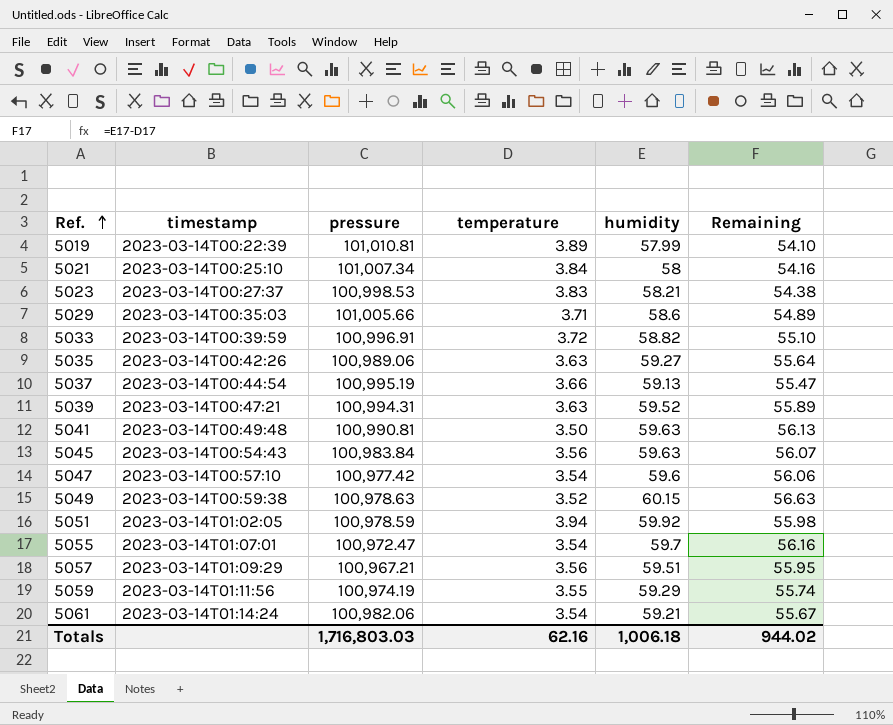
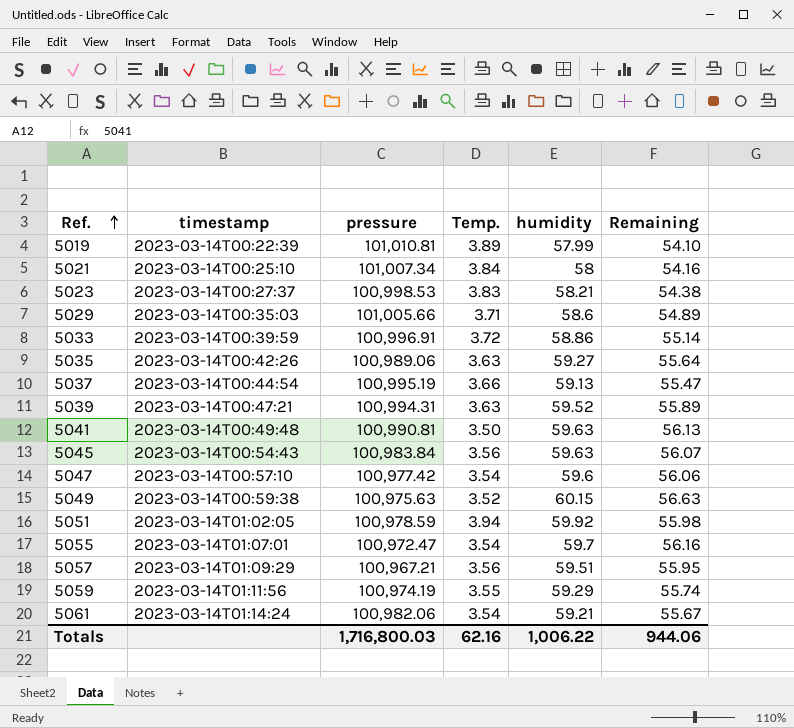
column name: temperature -> Temp.
5033 | humidity: 58.82 -> 58.86
5033 | Remaining: 55.10 -> 55.14
5049 | pressure: 100,978.63 -> 100,975.63
Totals | pressure: 1,716,803.03 -> 1,716,800.03
Totals | humidity: 1,006.18 -> 1,006.22
Totals | Remaining: 944.02 -> 944.06

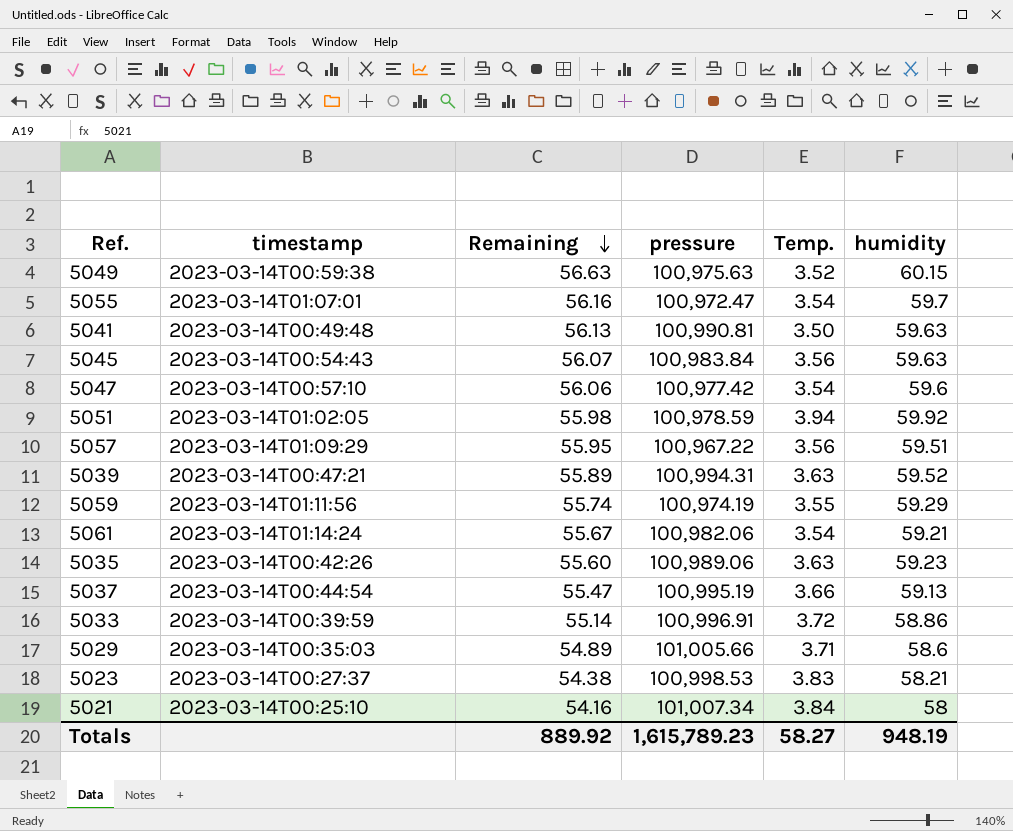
row order: Ref. ascending -> Remaining descending
column Remaining | position: 6 -> 3
row 5019: 2023-03-14T00:22:39 | 101,010.81 | 3.89 | 57.99 | 54.10 -> none
5057 | pressure: 100,967.21 -> 100,967.22
5035 | Remaining: 55.64 -> 55.60
5035 | humidity: 59.27 -> 59.23
Totals | Remaining: 944.06 -> 889.92
Totals | pressure: 1,716,800.03 -> 1,615,789.23
Totals | Temp.: 62.16 -> 58.27
Totals | humidity: 1,006.22 -> 948.19

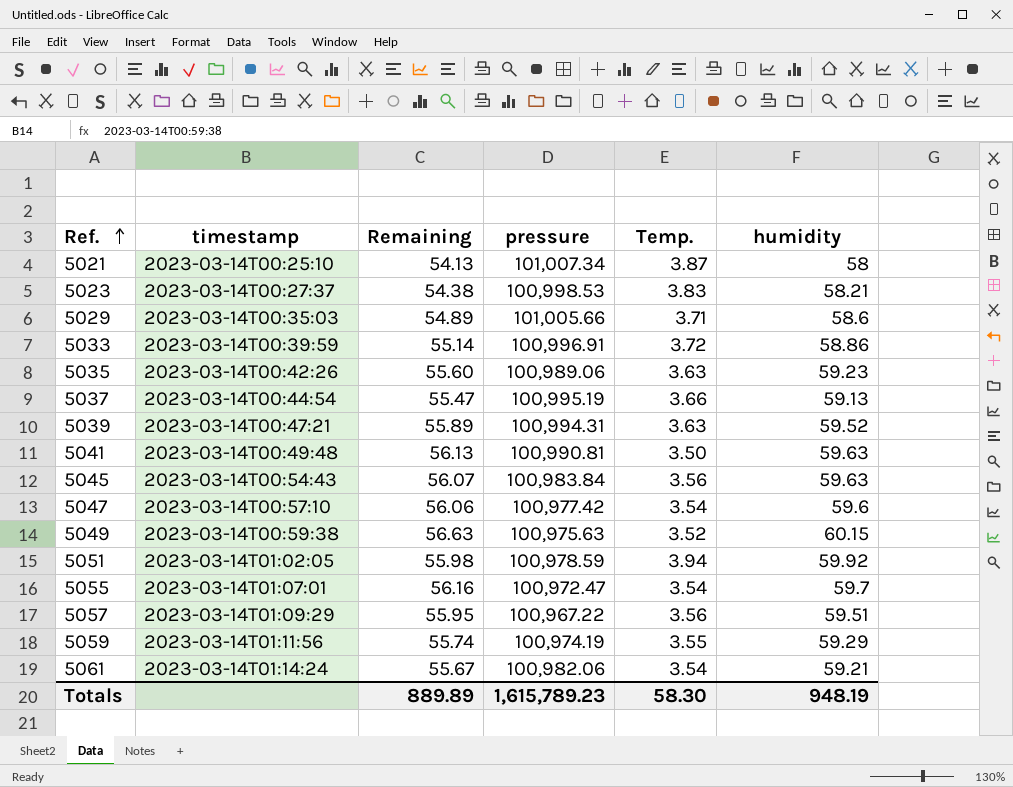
row order: Remaining descending -> Ref. ascending
5021 | Remaining: 54.16 -> 54.13
5021 | Temp.: 3.84 -> 3.87
Totals | Remaining: 889.92 -> 889.89
Totals | Temp.: 58.27 -> 58.30

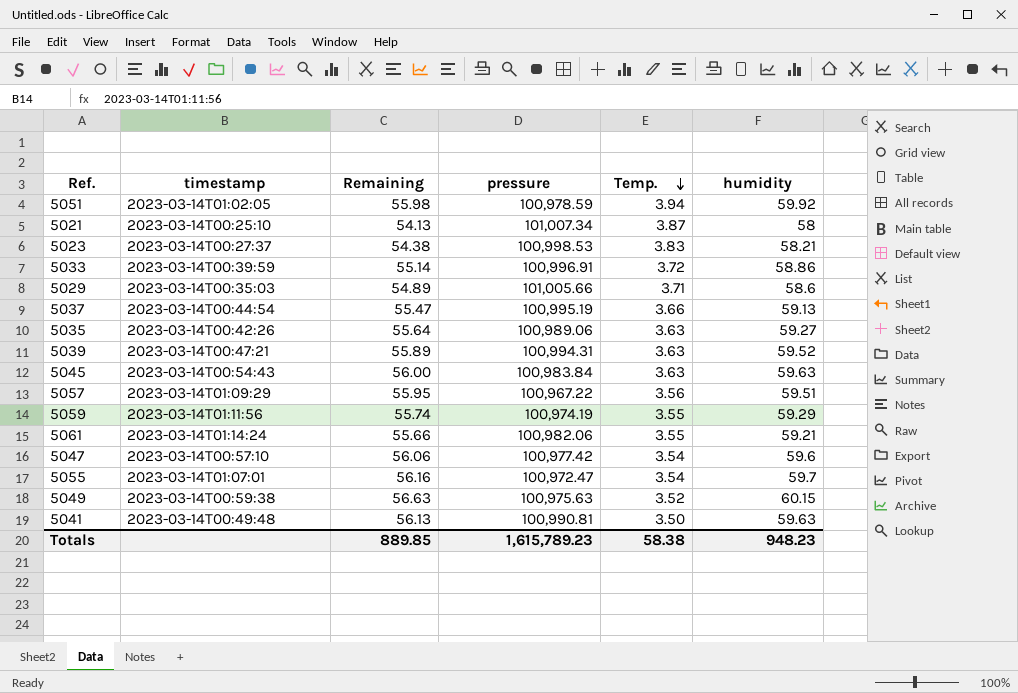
row order: Ref. ascending -> Temp. descending
5035 | Remaining: 55.60 -> 55.64
5035 | humidity: 59.23 -> 59.27
5045 | Remaining: 56.07 -> 56.00
5045 | Temp.: 3.56 -> 3.63
5061 | Remaining: 55.67 -> 55.66
5061 | Temp.: 3.54 -> 3.55
Totals | Remaining: 889.89 -> 889.85
Totals | Temp.: 58.30 -> 58.38
Totals | humidity: 948.19 -> 948.23

